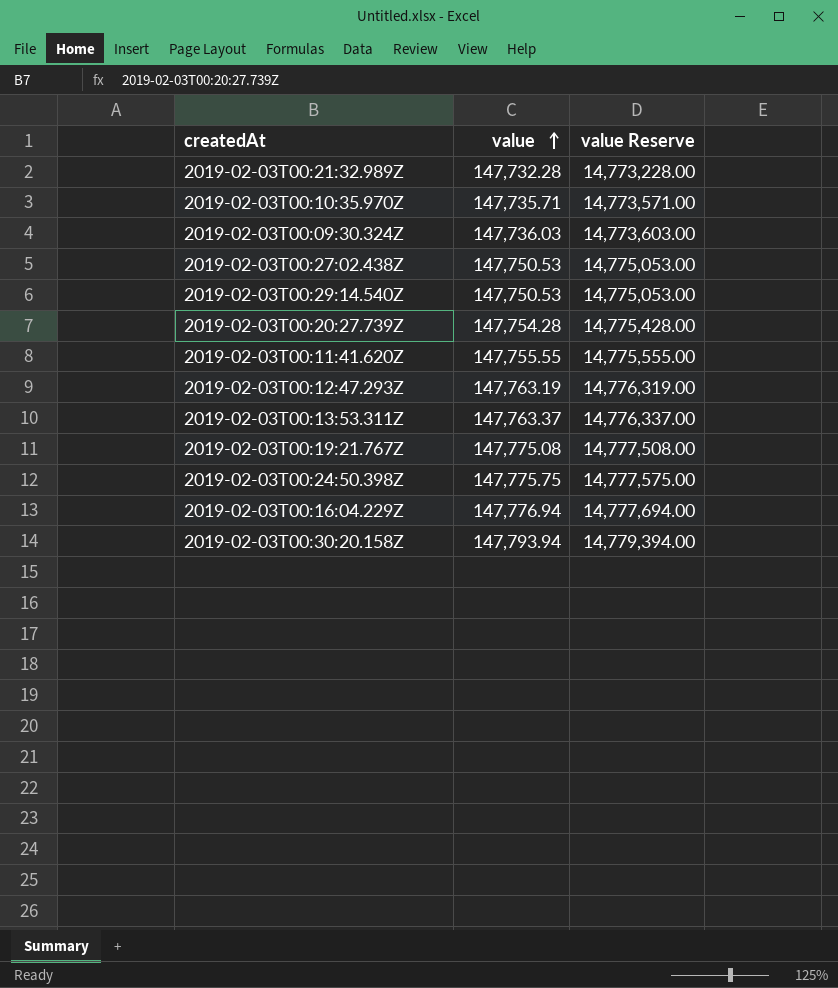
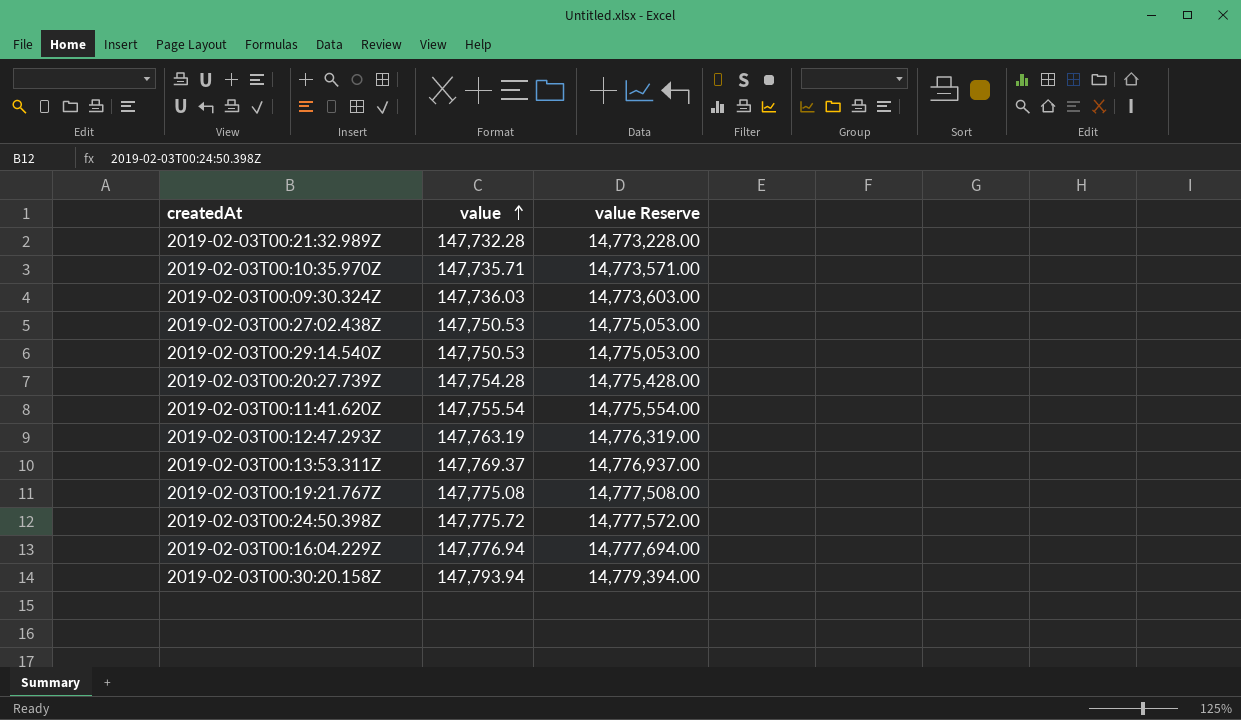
2019-02-03T00:11:41.620Z | value: 147,755.55 -> 147,755.54
2019-02-03T00:11:41.620Z | value Reserve: 14,775,555.00 -> 14,775,554.00
2019-02-03T00:13:53.311Z | value: 147,763.37 -> 147,769.37
2019-02-03T00:13:53.311Z | value Reserve: 14,776,337.00 -> 14,776,937.00
2019-02-03T00:24:50.398Z | value: 147,775.75 -> 147,775.72
2019-02-03T00:24:50.398Z | value Reserve: 14,777,575.00 -> 14,777,572.00

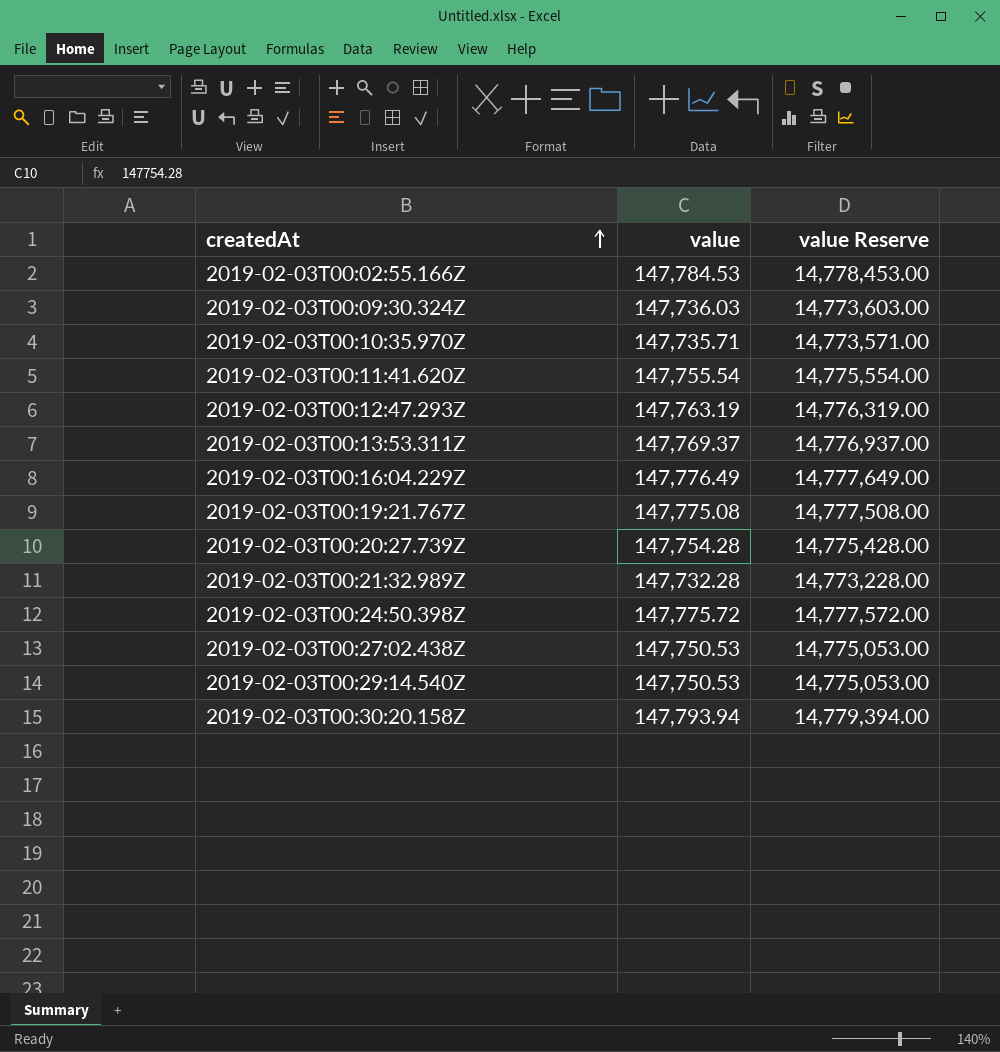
row order: value ascending -> createdAt ascending
row 2019-02-03T00:02:55.166Z: none -> 147,784.53 | 14,778,453.00
2019-02-03T00:16:04.229Z | value: 147,776.94 -> 147,776.49
2019-02-03T00:16:04.229Z | value Reserve: 14,777,694.00 -> 14,777,649.00

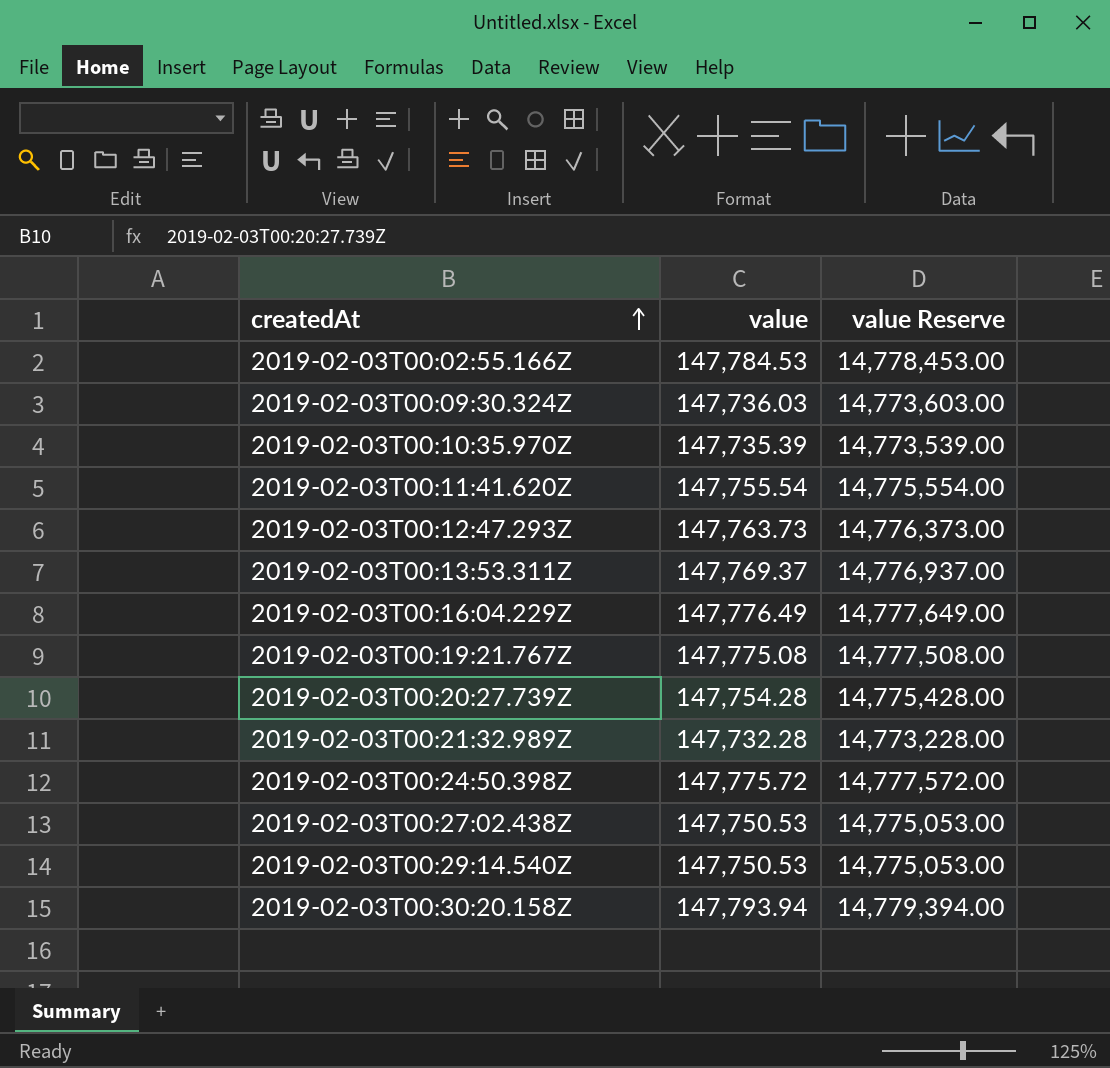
2019-02-03T00:10:35.970Z | value: 147,735.71 -> 147,735.39
2019-02-03T00:10:35.970Z | value Reserve: 14,773,571.00 -> 14,773,539.00
2019-02-03T00:12:47.293Z | value: 147,763.19 -> 147,763.73
2019-02-03T00:12:47.293Z | value Reserve: 14,776,319.00 -> 14,776,373.00

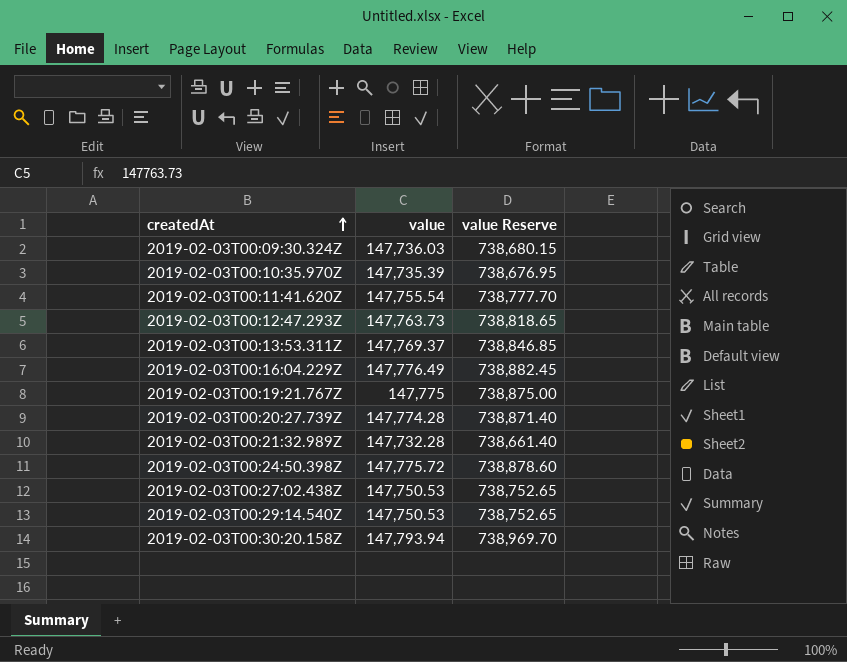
column value Reserve | formula: [value] * 100 -> [value] * 5
row 2019-02-03T00:02:55.166Z: 147,784.53 | 14,778,453.00 -> none
2019-02-03T00:19:21.767Z | value: 147,775.08 -> 147,775
2019-02-03T00:20:27.739Z | value: 147,754.28 -> 147,774.28

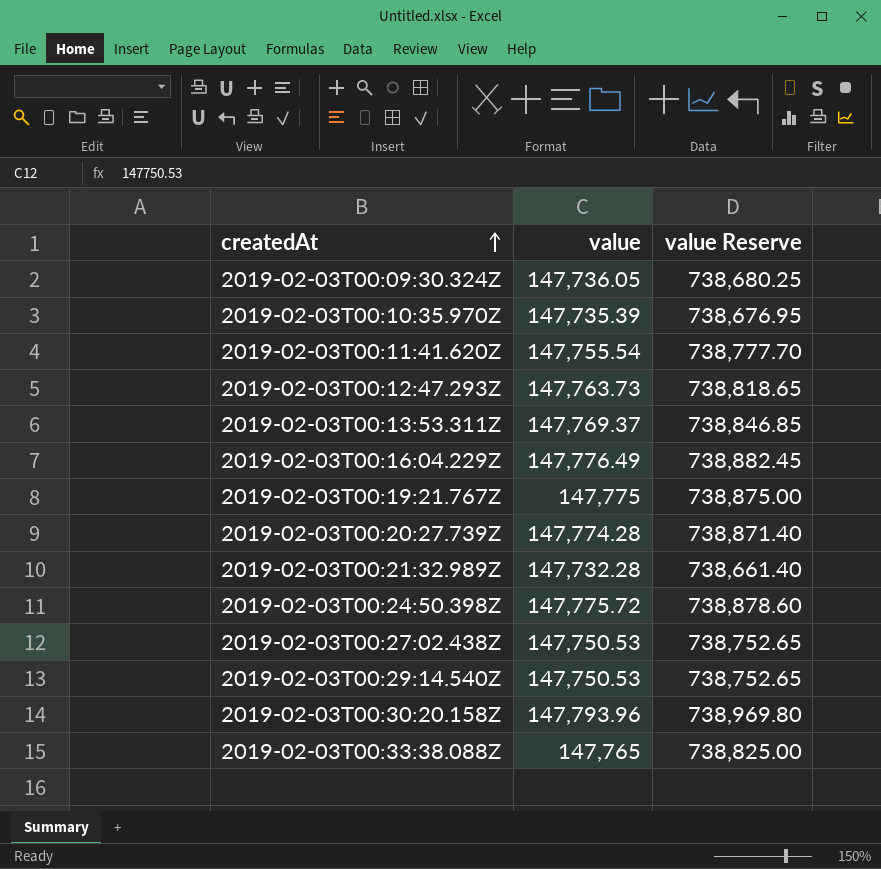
2019-02-03T00:09:30.324Z | value: 147,736.03 -> 147,736.05
2019-02-03T00:09:30.324Z | value Reserve: 738,680.15 -> 738,680.25
2019-02-03T00:30:20.158Z | value: 147,793.94 -> 147,793.96
2019-02-03T00:30:20.158Z | value Reserve: 738,969.70 -> 738,969.80
row 2019-02-03T00:33:38.088Z: none -> 147,765 | 738,825.00

